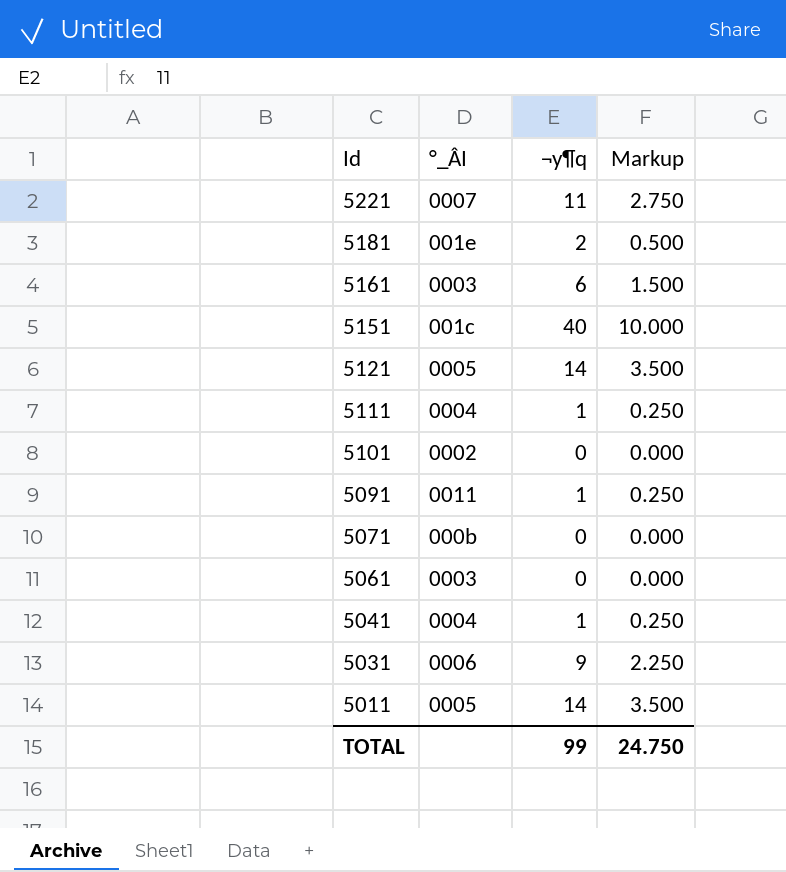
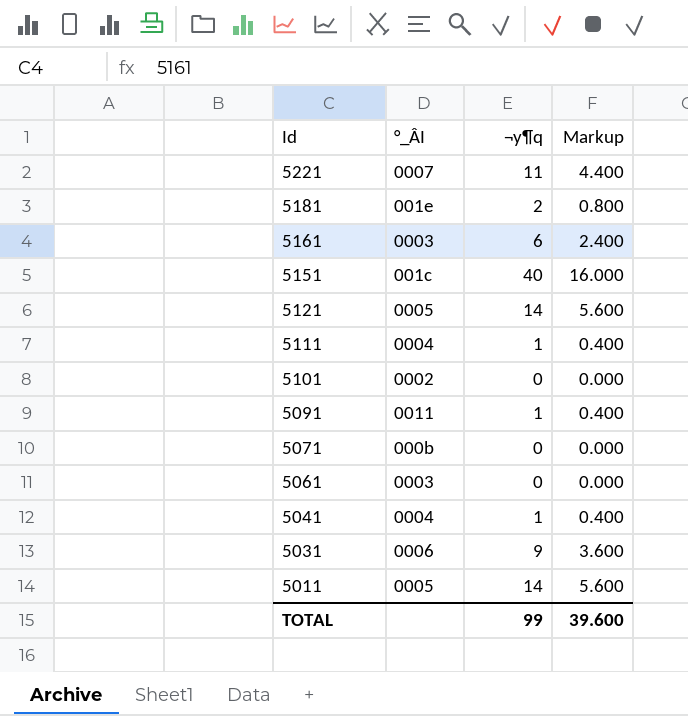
column Markup | formula: [¬y¶q] * 0.25 -> [¬y¶q] * 0.4
TOTAL | Markup: 24.750 -> 39.600

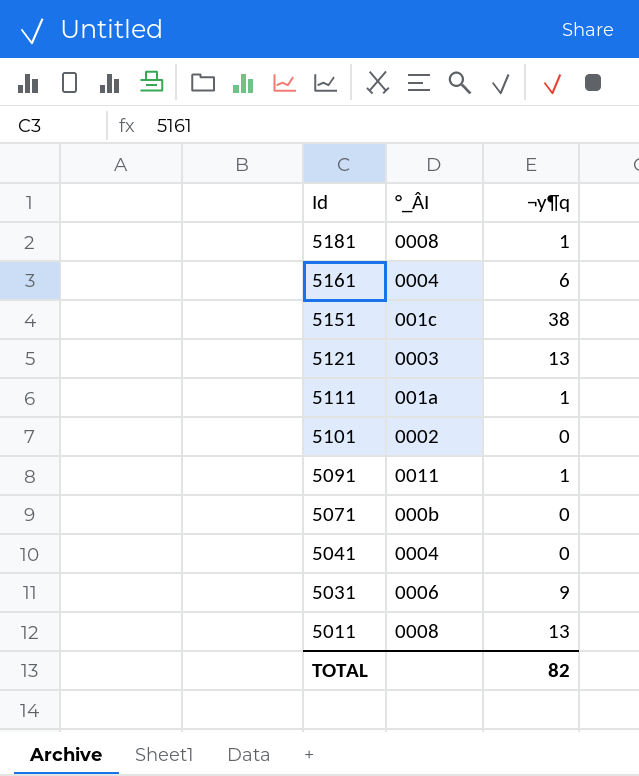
column Markup | formula: [¬y¶q] * 0.4 -> none
row 5221: 0007 | 11 | 4.400 -> none
row 5061: 0003 | 0 | 0.000 -> none
5181 | °_ÂI: 001e -> 0008
5181 | ¬y¶q: 2 -> 1
5161 | °_ÂI: 0003 -> 0004
5151 | ¬y¶q: 40 -> 38
5121 | °_ÂI: 0005 -> 0003
5121 | ¬y¶q: 14 -> 13
5111 | °_ÂI: 0004 -> 001a
5041 | ¬y¶q: 1 -> 0
5011 | °_ÂI: 0005 -> 0008
5011 | ¬y¶q: 14 -> 13
TOTAL | ¬y¶q: 99 -> 82

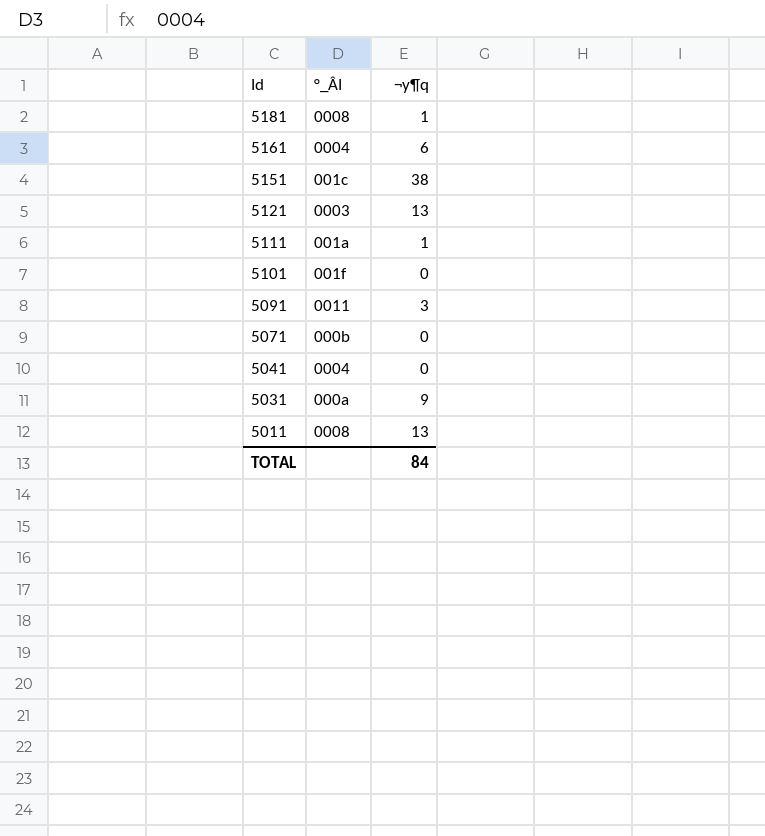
5101 | °_ÂI: 0002 -> 001f
5091 | ¬y¶q: 1 -> 3
5031 | °_ÂI: 0006 -> 000a
TOTAL | ¬y¶q: 82 -> 84

